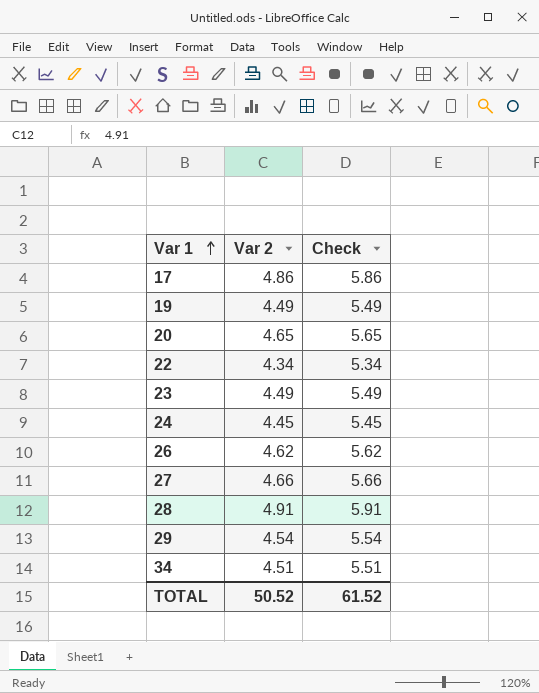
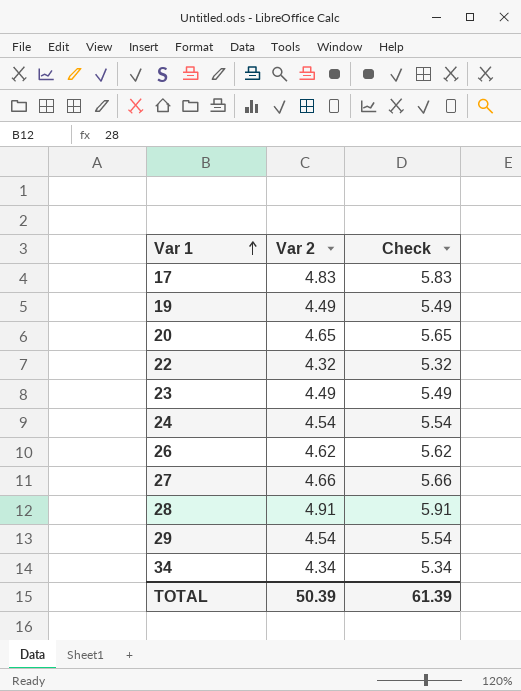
17 | Var 2: 4.86 -> 4.83
17 | Check: 5.86 -> 5.83
22 | Var 2: 4.34 -> 4.32
22 | Check: 5.34 -> 5.32
24 | Var 2: 4.45 -> 4.54
24 | Check: 5.45 -> 5.54
34 | Var 2: 4.51 -> 4.34
34 | Check: 5.51 -> 5.34
TOTAL | Var 2: 50.52 -> 50.39
TOTAL | Check: 61.52 -> 61.39

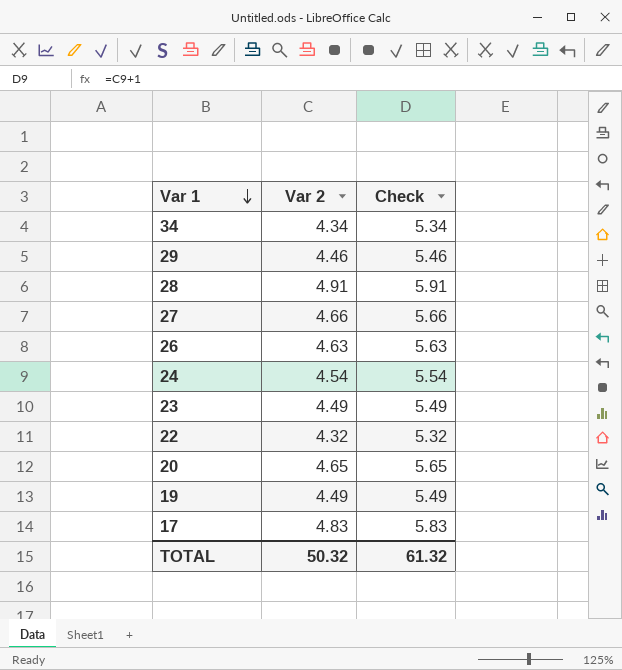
row order: Var 1 ascending -> Var 1 descending
29 | Var 2: 4.54 -> 4.46
29 | Check: 5.54 -> 5.46
26 | Var 2: 4.62 -> 4.63
26 | Check: 5.62 -> 5.63
TOTAL | Var 2: 50.39 -> 50.32
TOTAL | Check: 61.39 -> 61.32

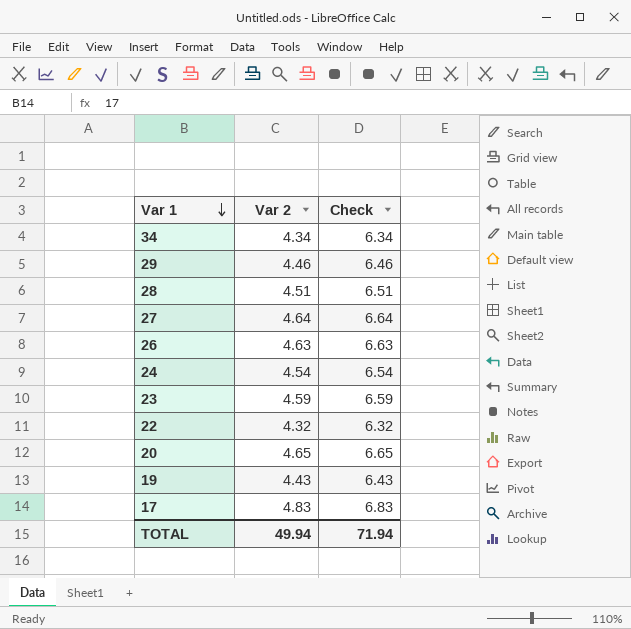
column Check | formula: [Var 2] + 1 -> [Var 2] + 2
28 | Var 2: 4.91 -> 4.51
27 | Var 2: 4.66 -> 4.64
23 | Var 2: 4.49 -> 4.59
19 | Var 2: 4.49 -> 4.43
TOTAL | Var 2: 50.32 -> 49.94
TOTAL | Check: 61.32 -> 71.94

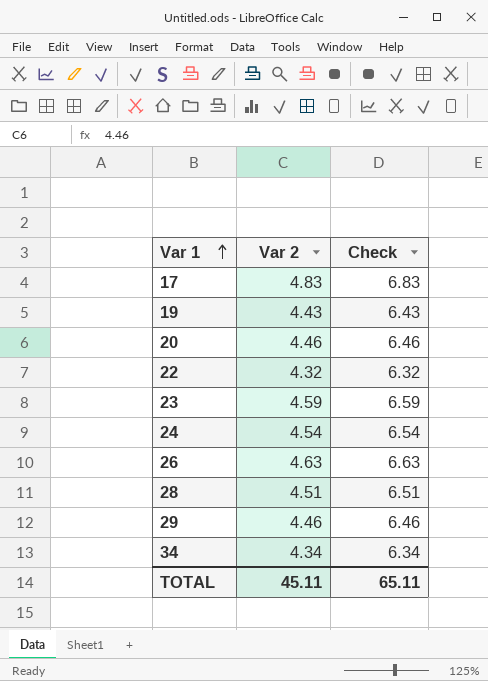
row order: Var 1 descending -> Var 1 ascending
row 27: 4.64 | 6.64 -> none
20 | Var 2: 4.65 -> 4.46
20 | Check: 6.65 -> 6.46
TOTAL | Var 2: 49.94 -> 45.11
TOTAL | Check: 71.94 -> 65.11

